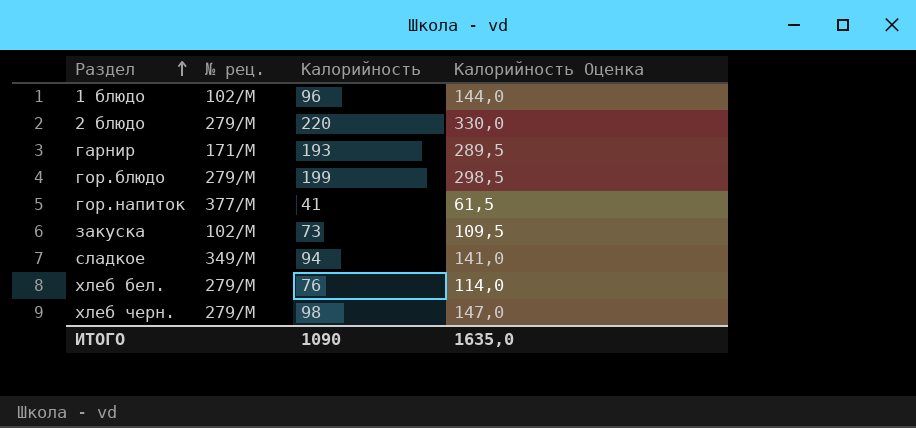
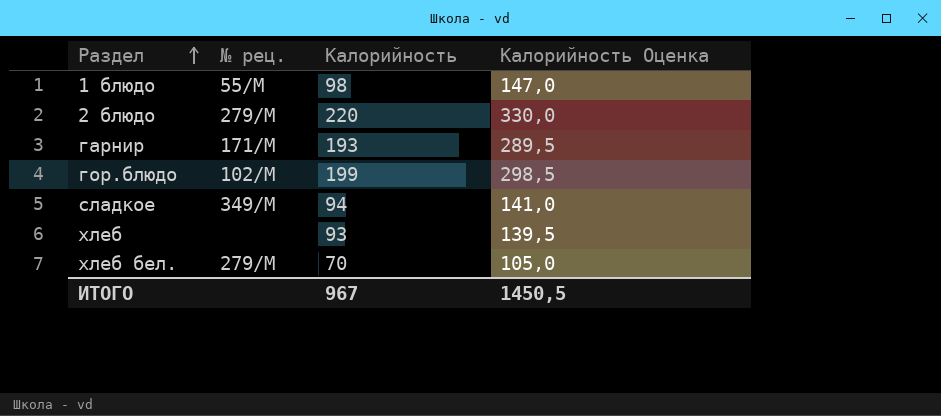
row гор.напиток: 377/М | 41 | 61,5 -> none
row закуска: 102/М | 73 | 109,5 -> none
row хлеб черн.: 279/М | 98 | 147,0 -> none
1 блюдо | № рец.: 102/М -> 55/М
1 блюдо | Калорийность: 96 -> 98
1 блюдо | Калорийность Оценка: 144,0 -> 147,0
гор.блюдо | № рец.: 279/М -> 102/М
row хлеб: none -> none | 93 | 139,5
хлеб бел. | Калорийность: 76 -> 70
хлеб бел. | Калорийность Оценка: 114,0 -> 105,0
ИТОГО | Калорийность: 1090 -> 967
ИТОГО | Калорийность Оценка: 1635,0 -> 1450,5

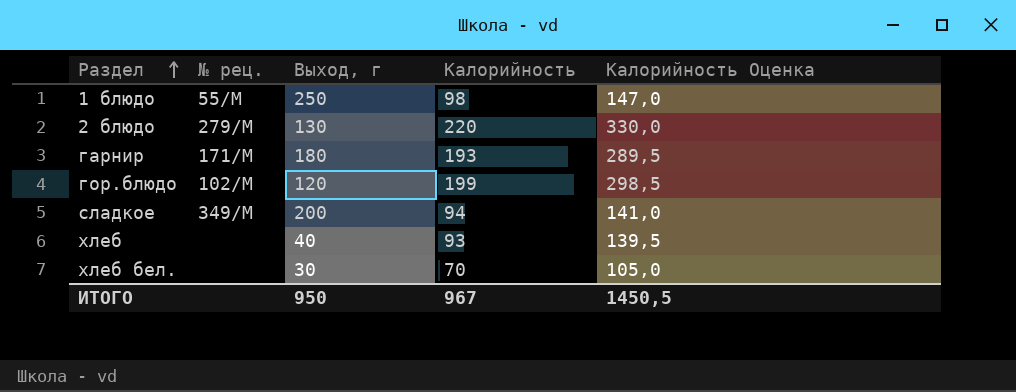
column Выход, г | position: none -> 3
хлеб бел. | № рец.: 279/М -> none

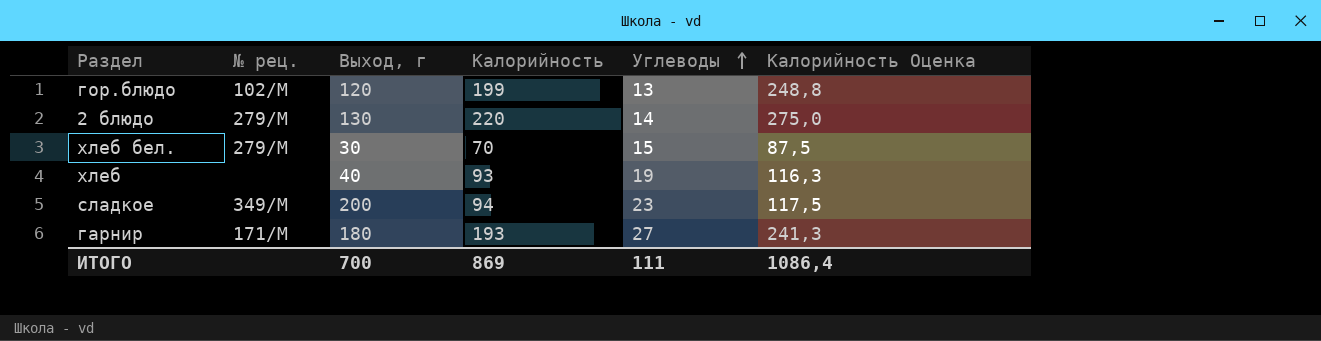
row order: Раздел ascending -> Углеводы ascending
column Углеводы | position: none -> 5
column Калорийность Оценка | formula: [Калорийность] * 1,5 -> [Калорийность] * 1,25
row 1 блюдо: 55/М | 250 | 98 | 147,0 -> none
хлеб бел. | № рец.: none -> 279/М
ИТОГО | Выход, г: 950 -> 700
ИТОГО | Калорийность: 967 -> 869
ИТОГО | Калорийность Оценка: 1450,5 -> 1086,4

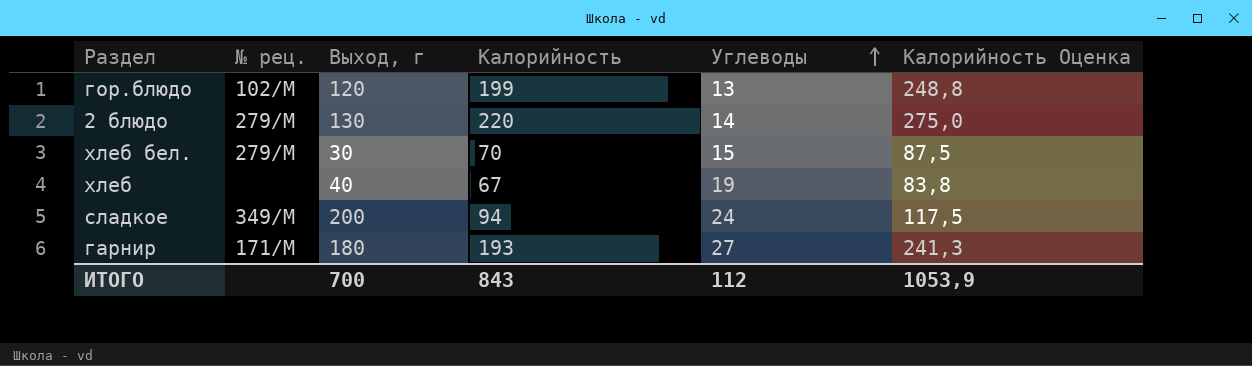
хлеб | Калорийность: 93 -> 67
хлеб | Калорийность Оценка: 116,3 -> 83,8
сладкое | Углеводы: 23 -> 24
ИТОГО | Калорийность: 869 -> 843
ИТОГО | Углеводы: 111 -> 112
ИТОГО | Калорийность Оценка: 1086,4 -> 1053,9

